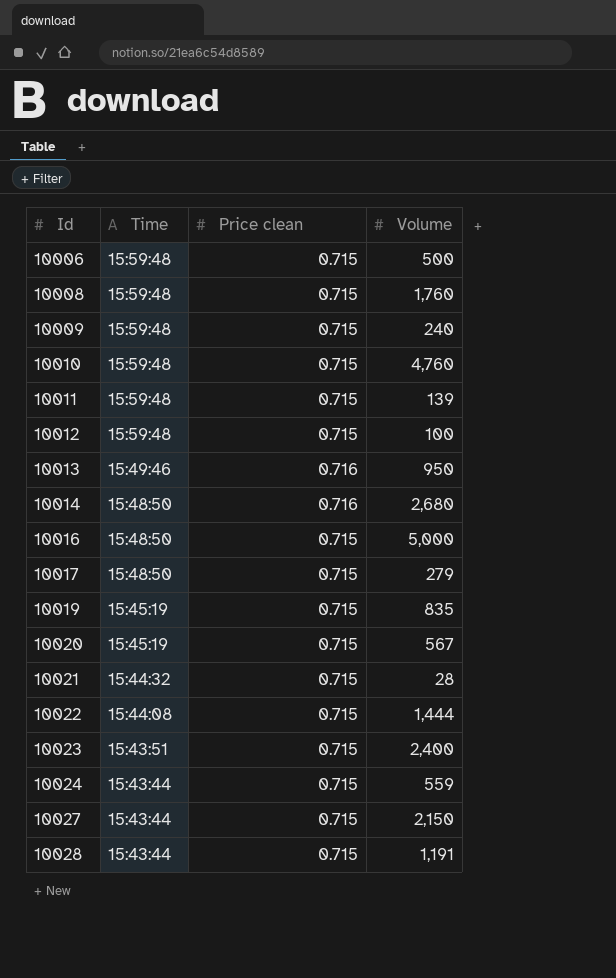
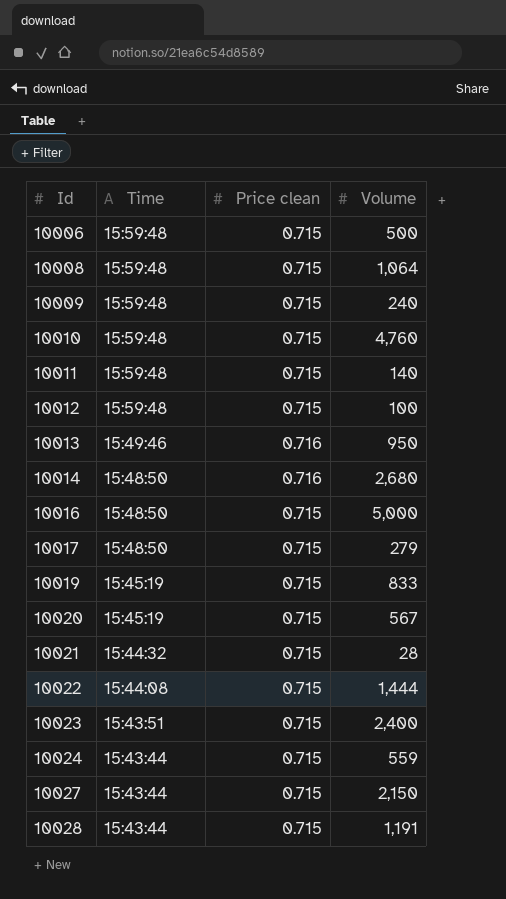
10008 | Volume: 1,760 -> 1,064
10011 | Volume: 139 -> 140
10019 | Volume: 835 -> 833

